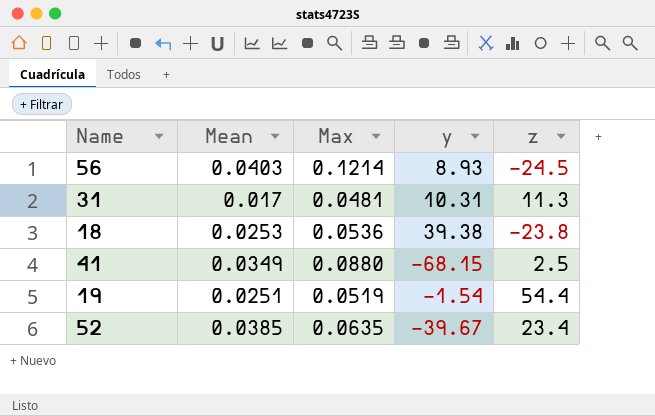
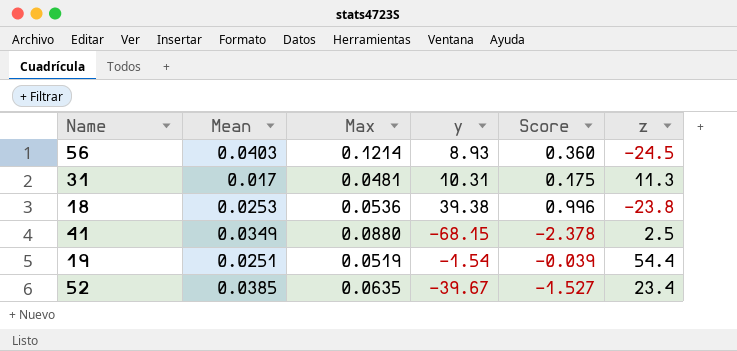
column Score | formula: none -> [Mean] * [y]

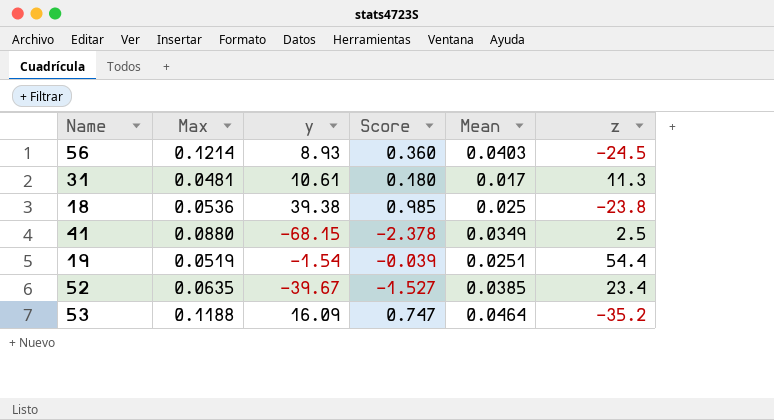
column Mean | position: 2 -> 5
31 | y: 10.31 -> 10.61
31 | Score: 0.175 -> 0.180
18 | Score: 0.996 -> 0.985
18 | Mean: 0.0253 -> 0.025
row 53: none -> 0.1188 | 16.09 | 0.747 | 0.0464 | -35.2

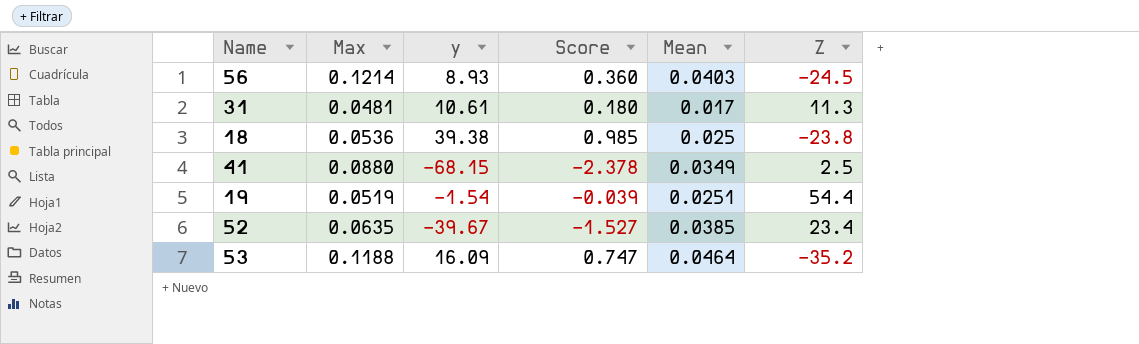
column name: z -> Z

